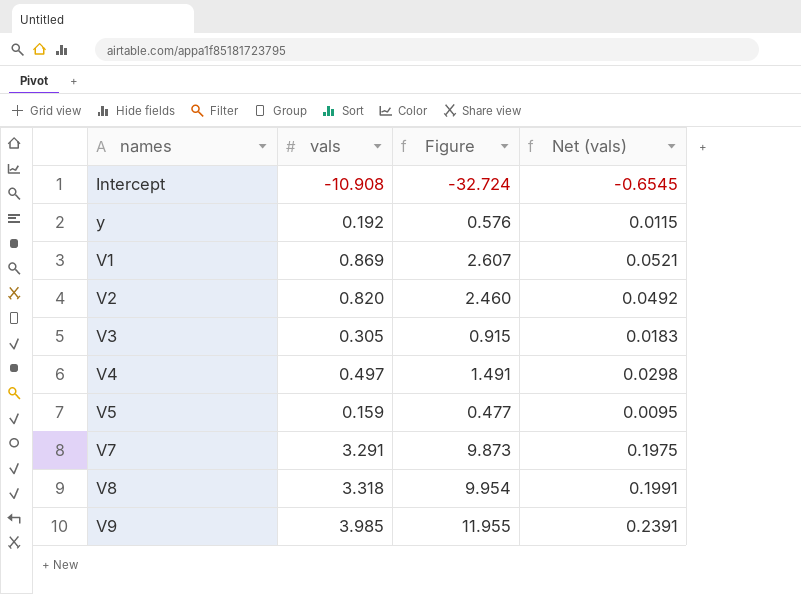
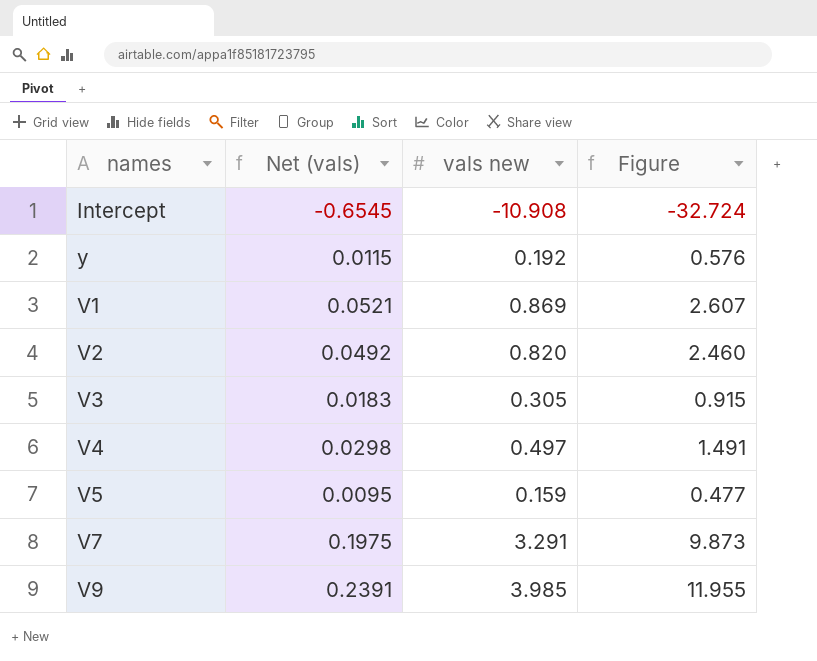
column Net (vals) | position: 4 -> 2
column name: vals -> vals new
row V8: 3.318 | 9.954 | 0.1991 -> none

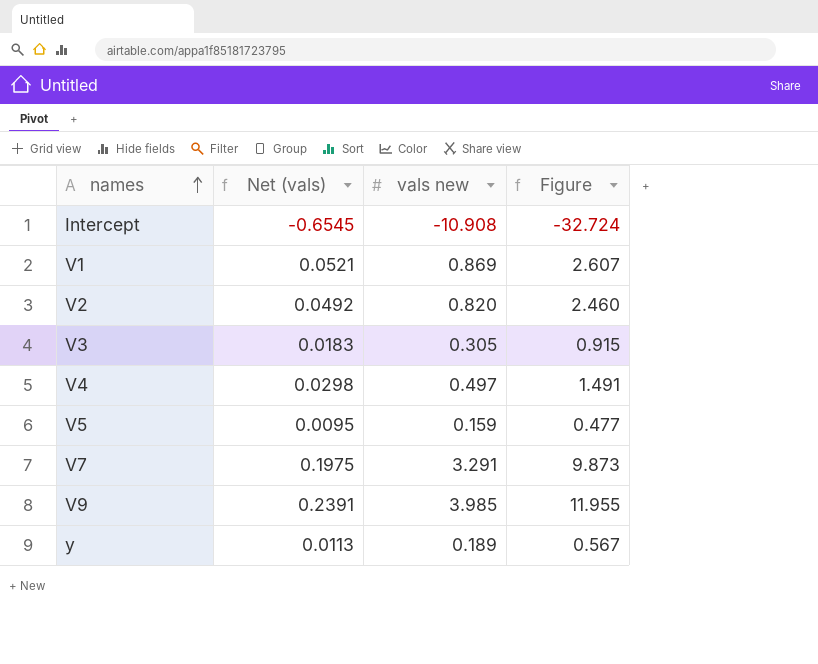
row order: none -> names ascending
y | Net (vals): 0.0115 -> 0.0113
y | vals new: 0.192 -> 0.189
y | Figure: 0.576 -> 0.567

